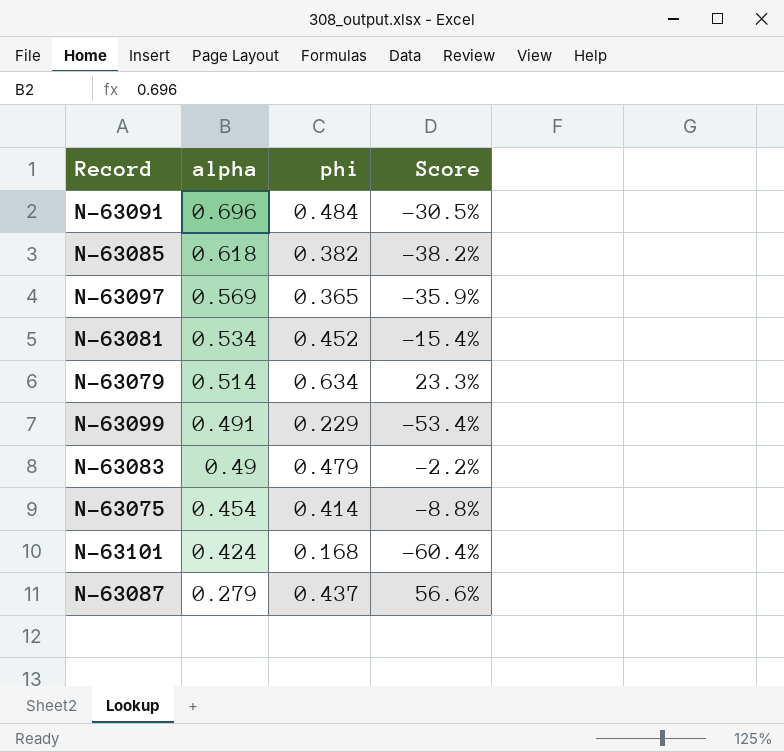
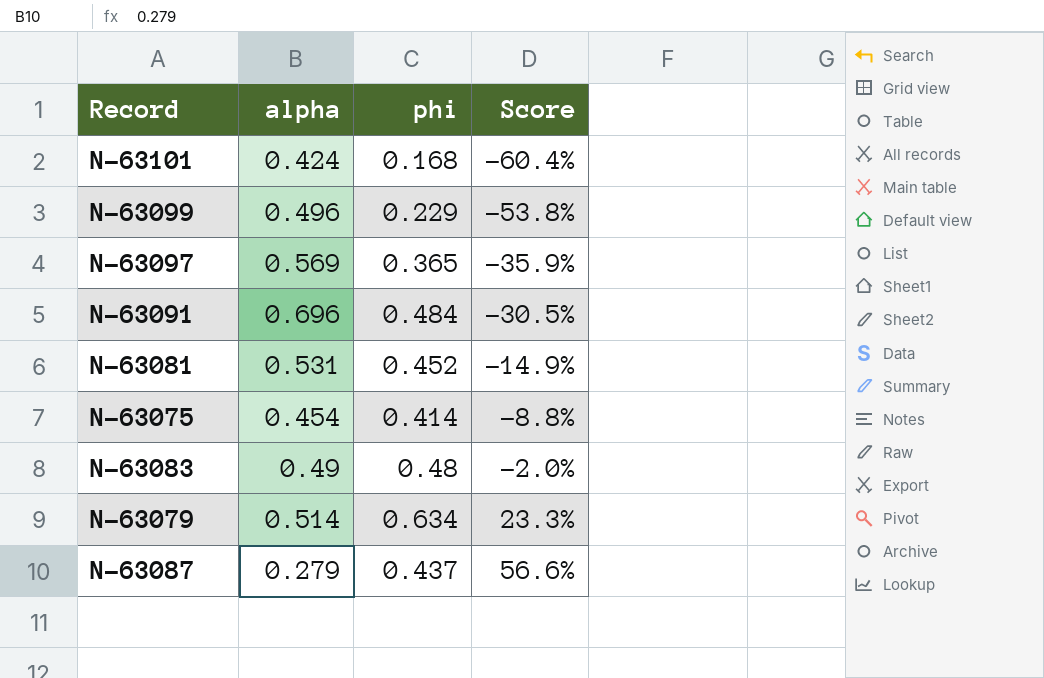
row order: alpha descending -> Score ascending
row N-63085: 0.618 | 0.382 | -38.2% -> none
N-63099 | alpha: 0.491 -> 0.496
N-63099 | Score: -53.4% -> -53.8%
N-63081 | alpha: 0.534 -> 0.531
N-63081 | Score: -15.4% -> -14.9%
N-63083 | phi: 0.479 -> 0.48
N-63083 | Score: -2.2% -> -2.0%

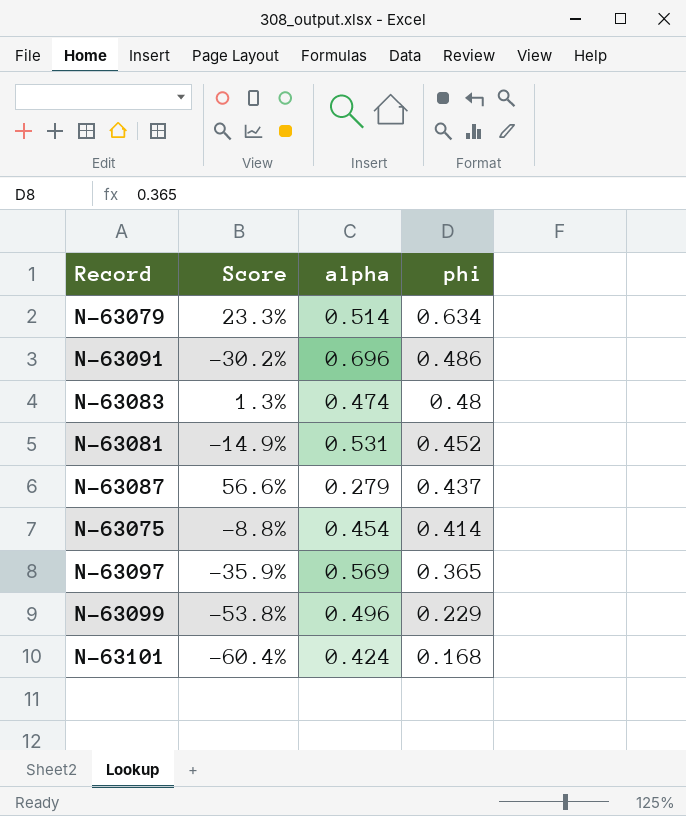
row order: Score ascending -> phi descending
column Score | position: 4 -> 2
N-63091 | Score: -30.5% -> -30.2%
N-63091 | phi: 0.484 -> 0.486
N-63083 | Score: -2.0% -> 1.3%
N-63083 | alpha: 0.49 -> 0.474

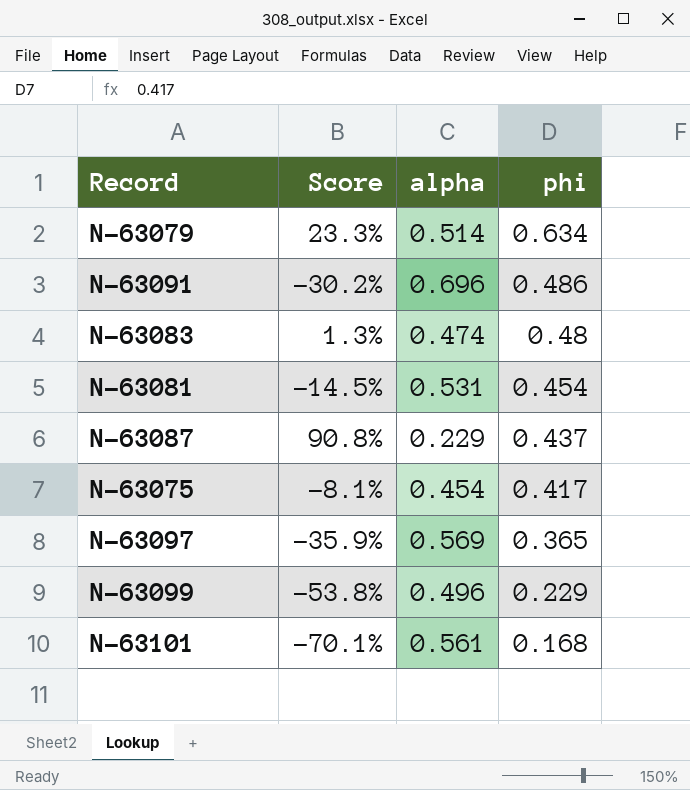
N-63081 | Score: -14.9% -> -14.5%
N-63081 | phi: 0.452 -> 0.454
N-63087 | Score: 56.6% -> 90.8%
N-63087 | alpha: 0.279 -> 0.229
N-63075 | Score: -8.8% -> -8.1%
N-63075 | phi: 0.414 -> 0.417
N-63101 | Score: -60.4% -> -70.1%
N-63101 | alpha: 0.424 -> 0.561

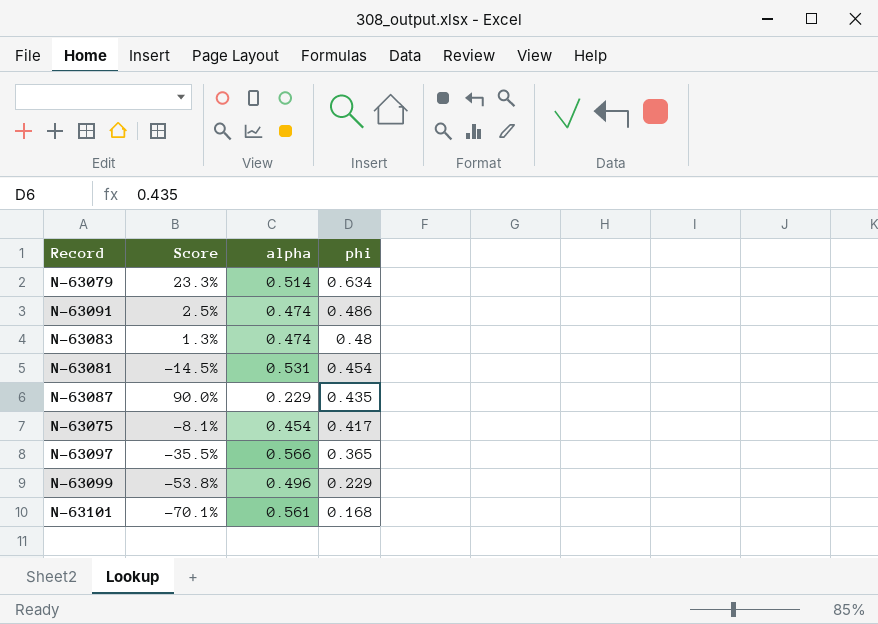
N-63091 | Score: -30.2% -> 2.5%
N-63091 | alpha: 0.696 -> 0.474
N-63087 | Score: 90.8% -> 90.0%
N-63087 | phi: 0.437 -> 0.435
N-63097 | Score: -35.9% -> -35.5%
N-63097 | alpha: 0.569 -> 0.566

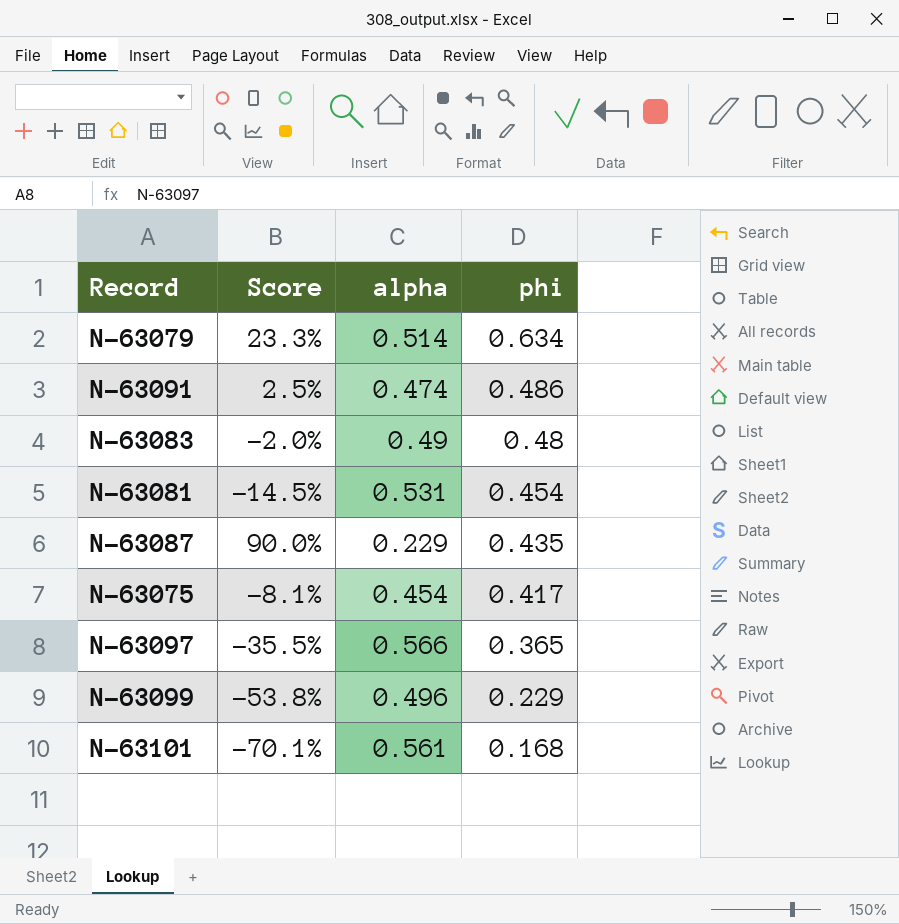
N-63083 | Score: 1.3% -> -2.0%
N-63083 | alpha: 0.474 -> 0.49

